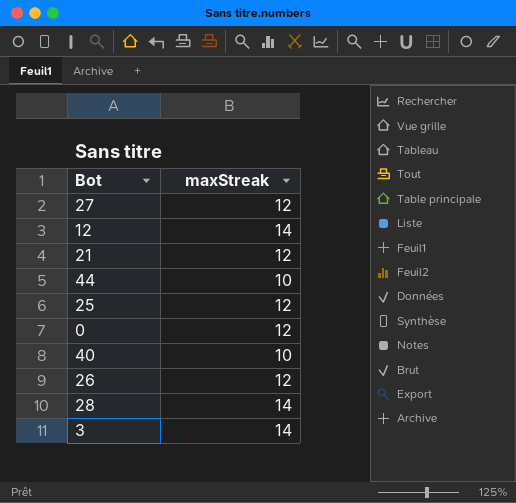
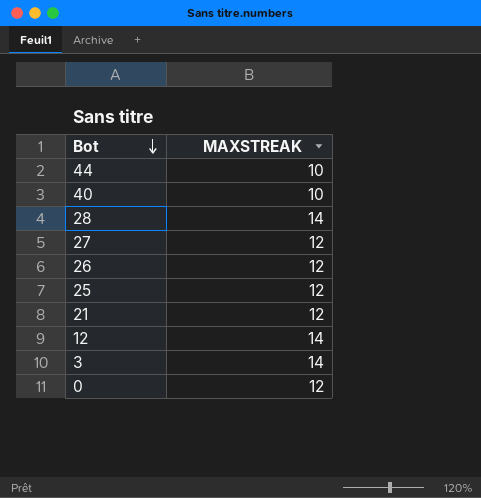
row order: none -> Bot descending
column name: maxStreak -> MAXSTREAK

